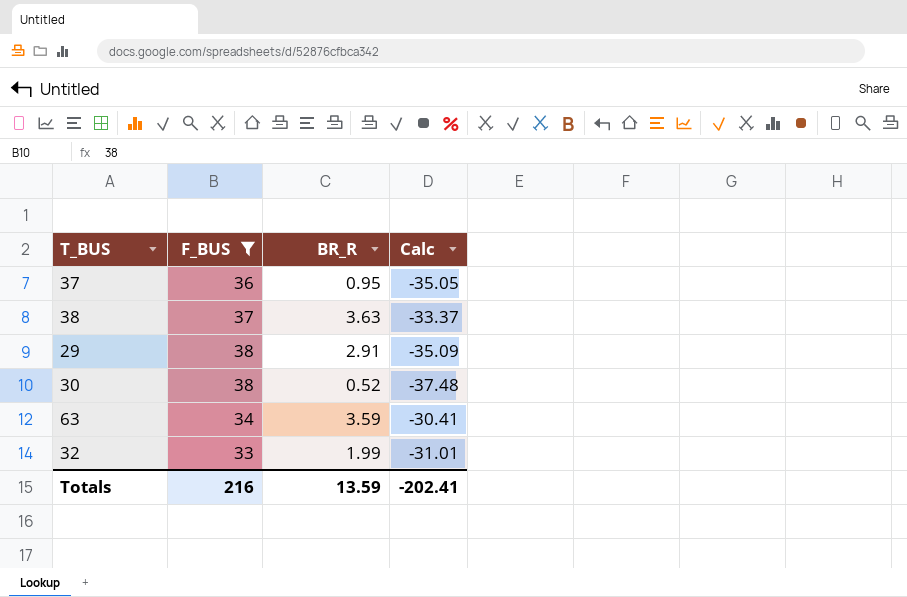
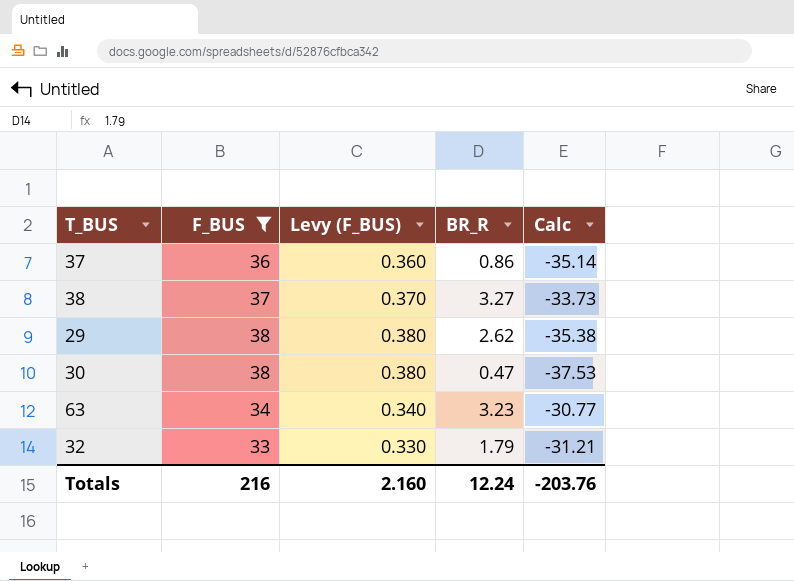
column Levy (F_BUS) | formula: none -> [F_BUS] * 0.01
37 | BR_R: 0.95 -> 0.86
37 | Calc: -35.05 -> -35.14
38 | BR_R: 3.63 -> 3.27
38 | Calc: -33.37 -> -33.73
29 | BR_R: 2.91 -> 2.62
29 | Calc: -35.09 -> -35.38
30 | BR_R: 0.52 -> 0.47
30 | Calc: -37.48 -> -37.53
63 | BR_R: 3.59 -> 3.23
63 | Calc: -30.41 -> -30.77
32 | BR_R: 1.99 -> 1.79
32 | Calc: -31.01 -> -31.21
Totals | BR_R: 13.59 -> 12.24
Totals | Calc: -202.41 -> -203.76

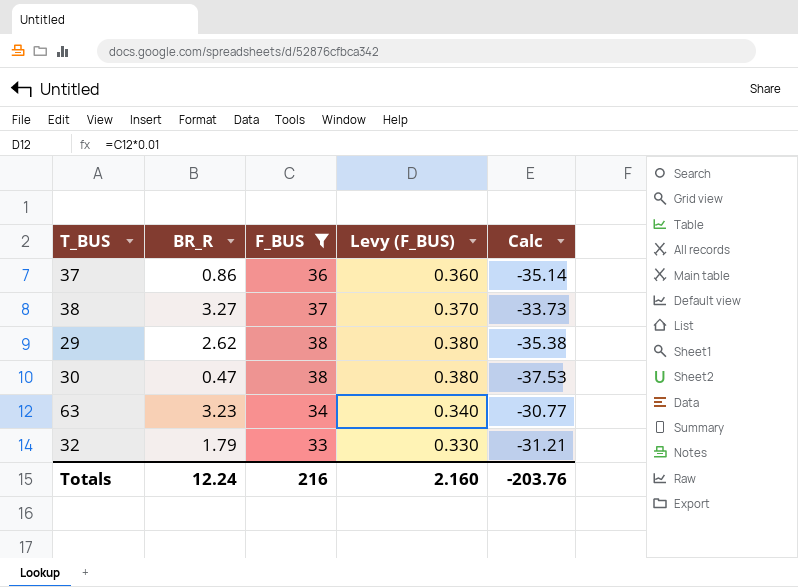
column BR_R | position: 4 -> 2

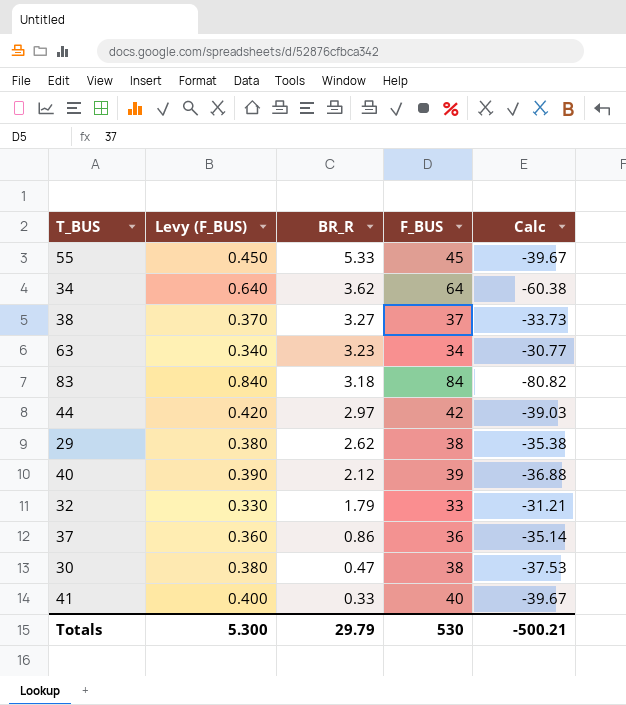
filter: F_BUS <= 38 -> none
row order: none -> BR_R descending
column Levy (F_BUS) | position: 4 -> 2
Totals | Levy (F_BUS): 2.160 -> 5.300
Totals | BR_R: 12.24 -> 29.79
Totals | F_BUS: 216 -> 530
Totals | Calc: -203.76 -> -500.21

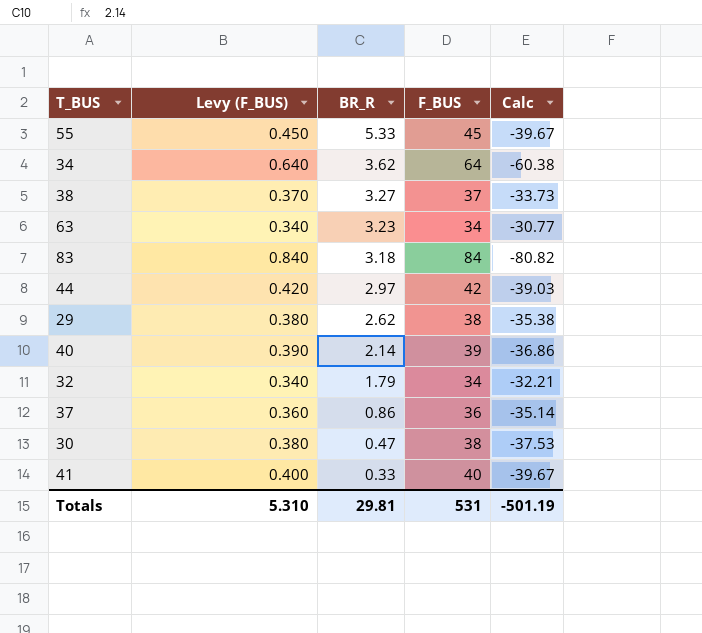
40 | BR_R: 2.12 -> 2.14
40 | Calc: -36.88 -> -36.86
32 | Levy (F_BUS): 0.330 -> 0.340
32 | F_BUS: 33 -> 34
32 | Calc: -31.21 -> -32.21
Totals | Levy (F_BUS): 5.300 -> 5.310
Totals | BR_R: 29.79 -> 29.81
Totals | F_BUS: 530 -> 531
Totals | Calc: -500.21 -> -501.19

